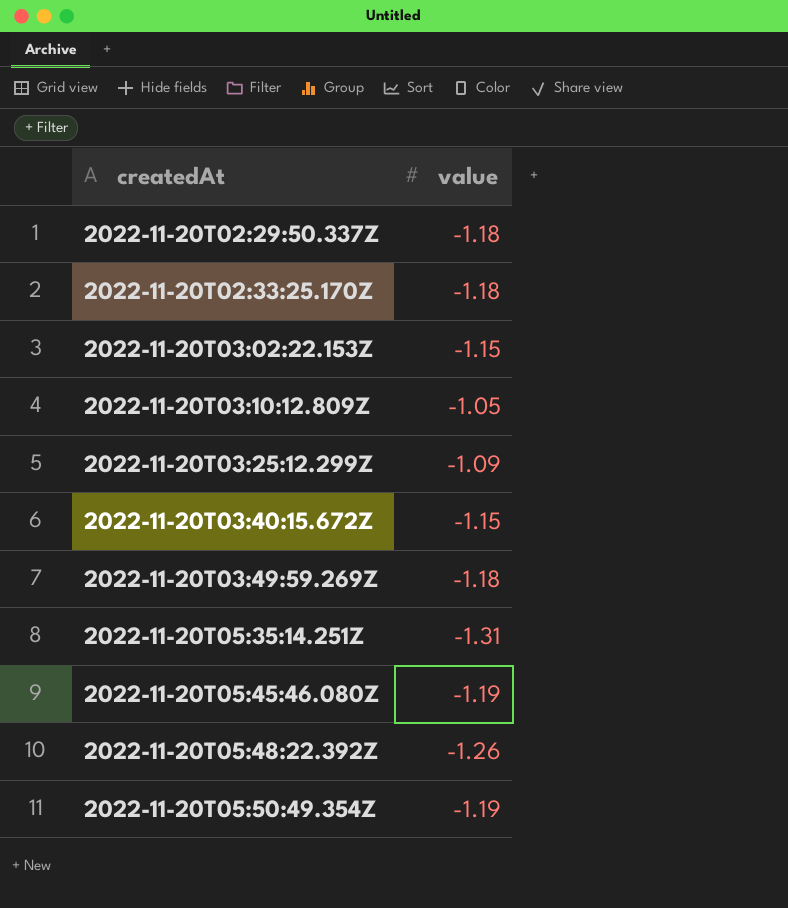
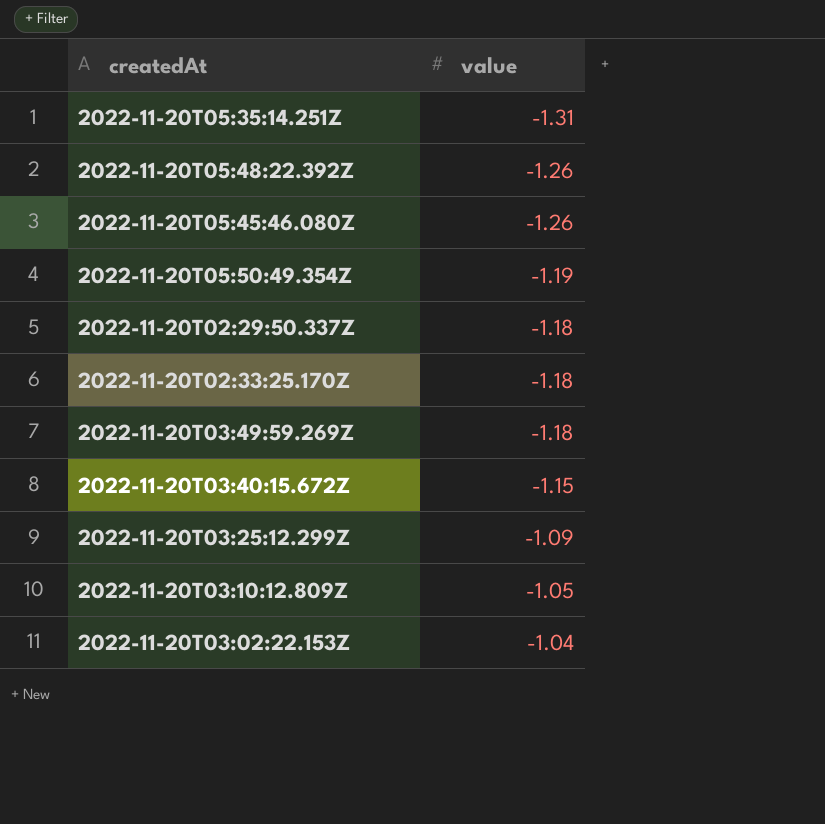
row order: createdAt ascending -> value ascending
2022-11-20T05:45:46.080Z | value: -1.19 -> -1.26
2022-11-20T03:02:22.153Z | value: -1.15 -> -1.04

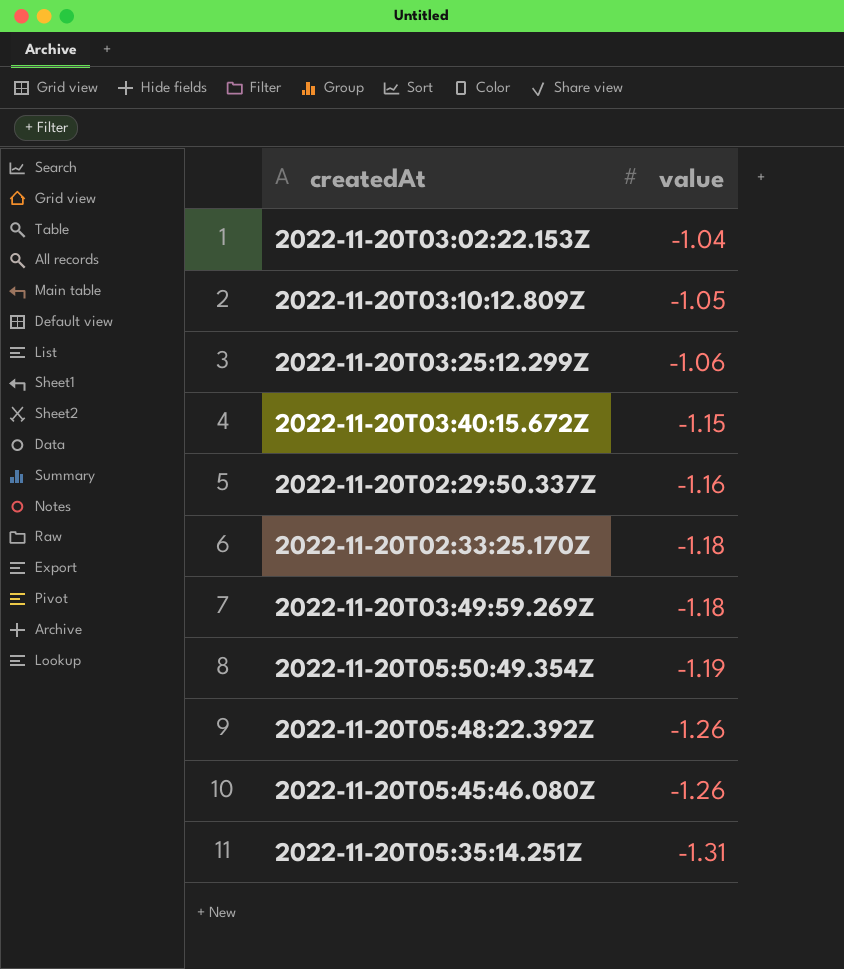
row order: value ascending -> value descending
2022-11-20T03:25:12.299Z | value: -1.09 -> -1.06
2022-11-20T02:29:50.337Z | value: -1.18 -> -1.16

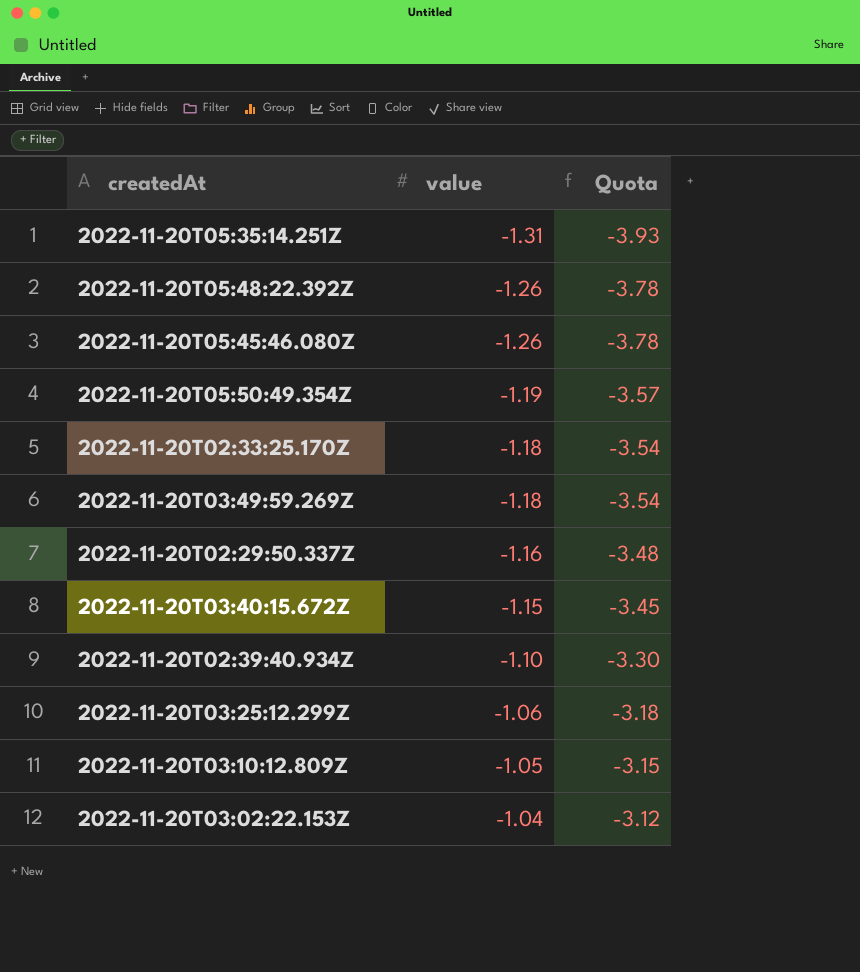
row order: value descending -> value ascending
column Quota | formula: none -> [value] * 3
row 2022-11-20T02:39:40.934Z: none -> -1.10 | -3.30

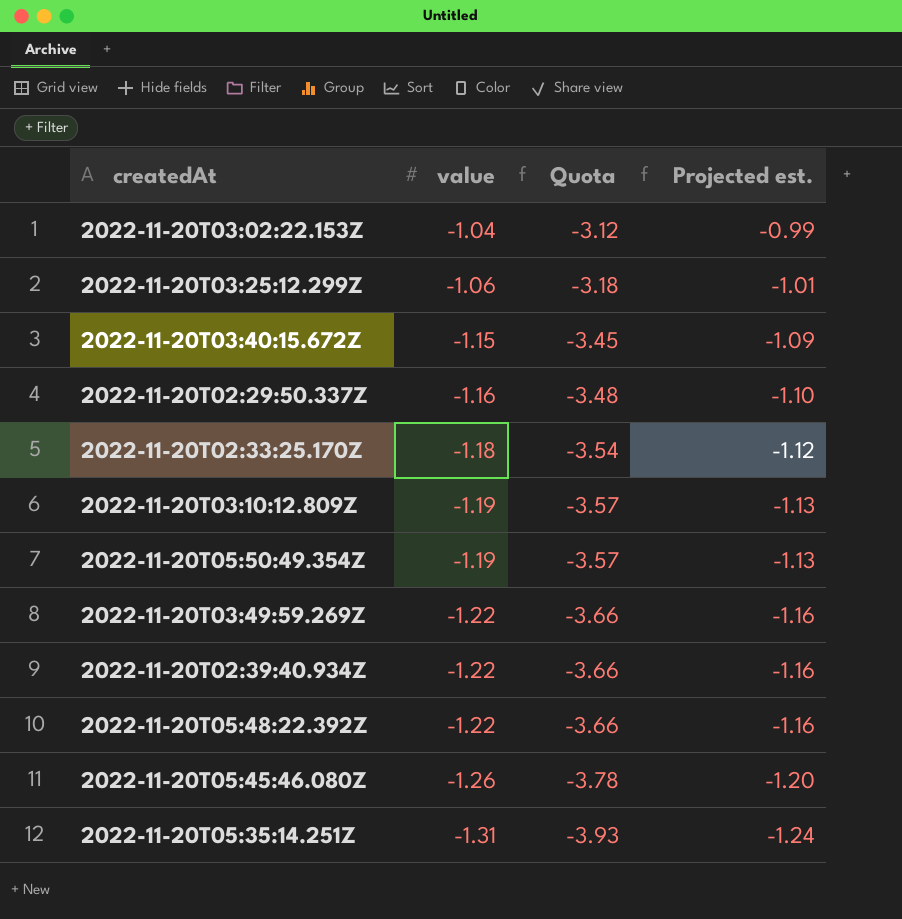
row order: value ascending -> value descending
column Projected est. | formula: none -> [value] * 0.95
2022-11-20T03:10:12.809Z | value: -1.05 -> -1.19
2022-11-20T03:10:12.809Z | Quota: -3.15 -> -3.57
2022-11-20T03:49:59.269Z | value: -1.18 -> -1.22
2022-11-20T03:49:59.269Z | Quota: -3.54 -> -3.66
2022-11-20T02:39:40.934Z | value: -1.10 -> -1.22
2022-11-20T02:39:40.934Z | Quota: -3.30 -> -3.66
2022-11-20T05:48:22.392Z | value: -1.26 -> -1.22
2022-11-20T05:48:22.392Z | Quota: -3.78 -> -3.66

